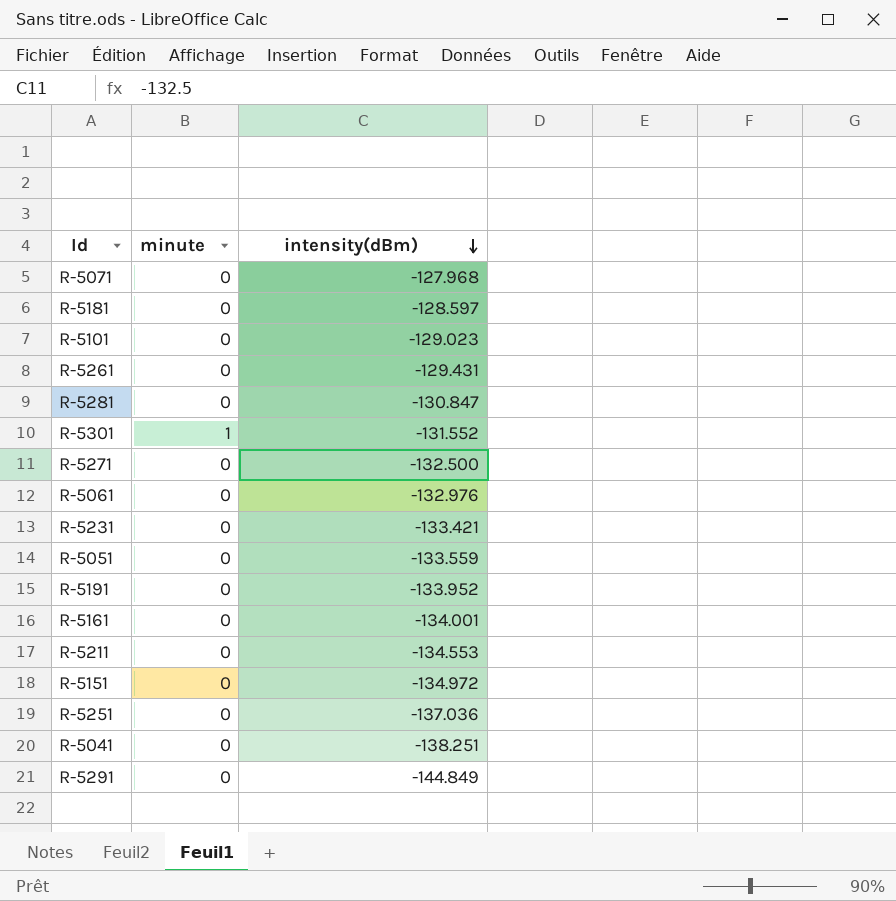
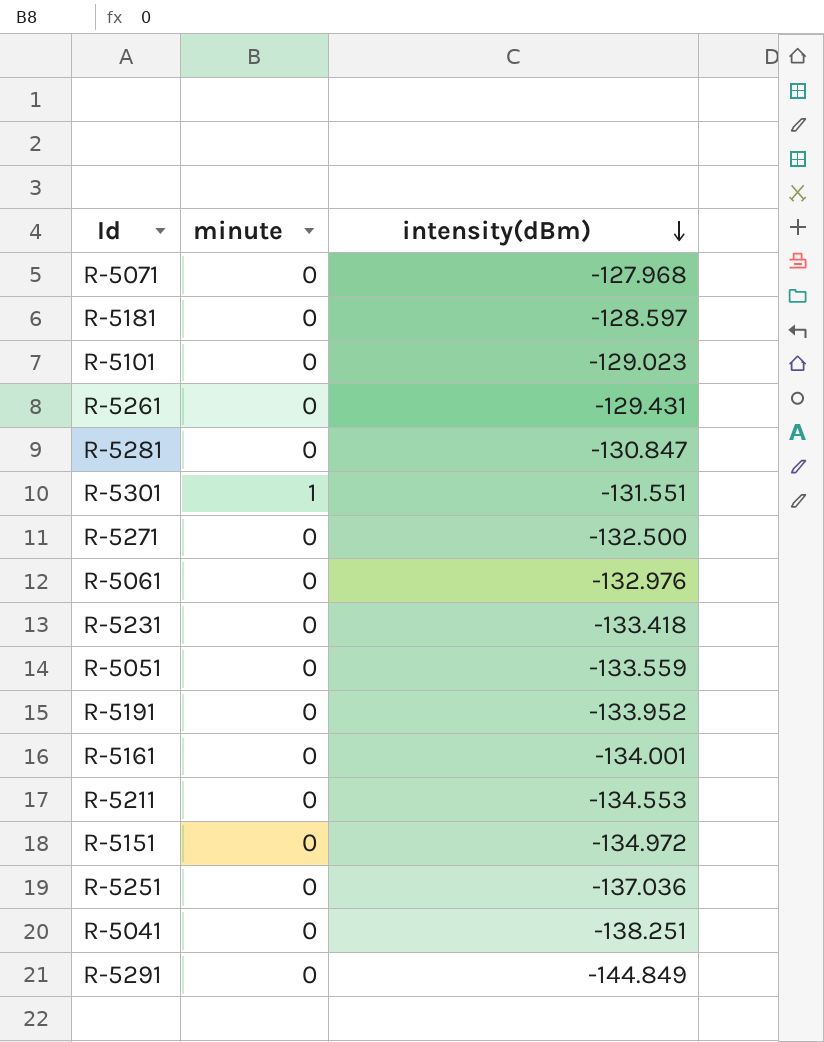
R-5301 | intensity(dBm): -131.552 -> -131.551
R-5231 | intensity(dBm): -133.421 -> -133.418

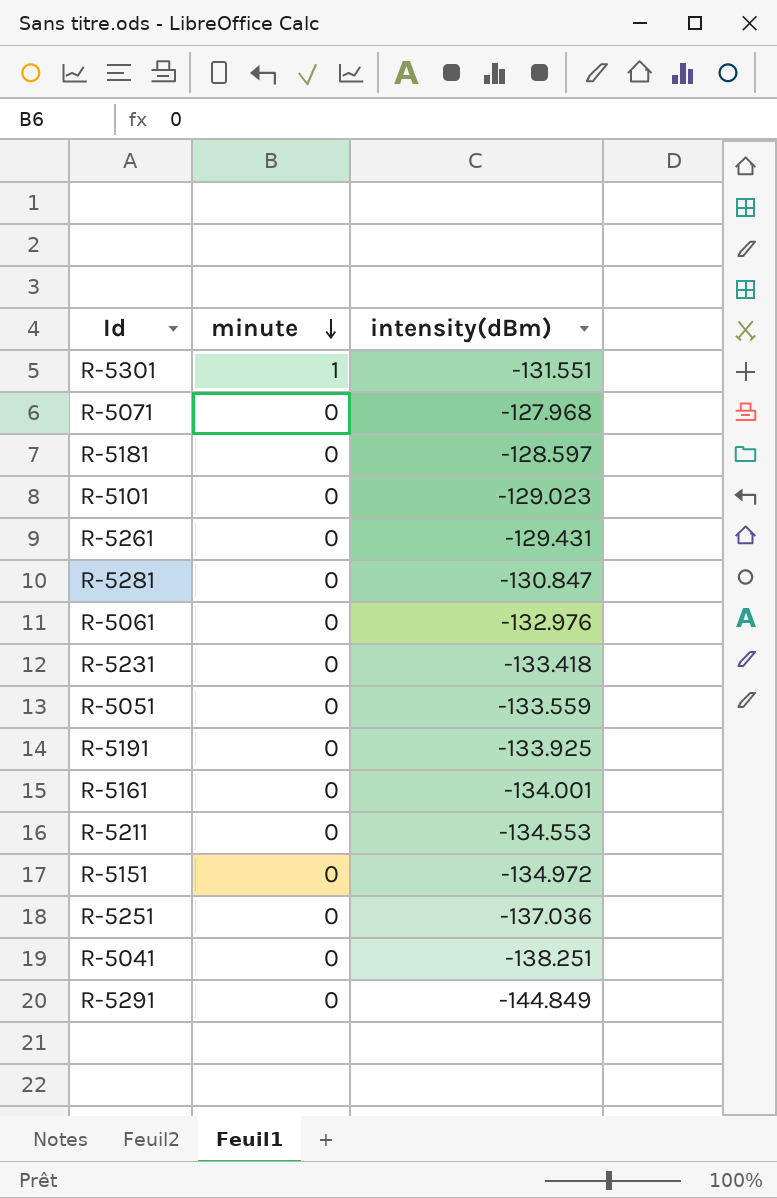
row order: intensity(dBm) descending -> minute descending
row R-5271: 0 | -132.500 -> none
R-5191 | intensity(dBm): -133.952 -> -133.925

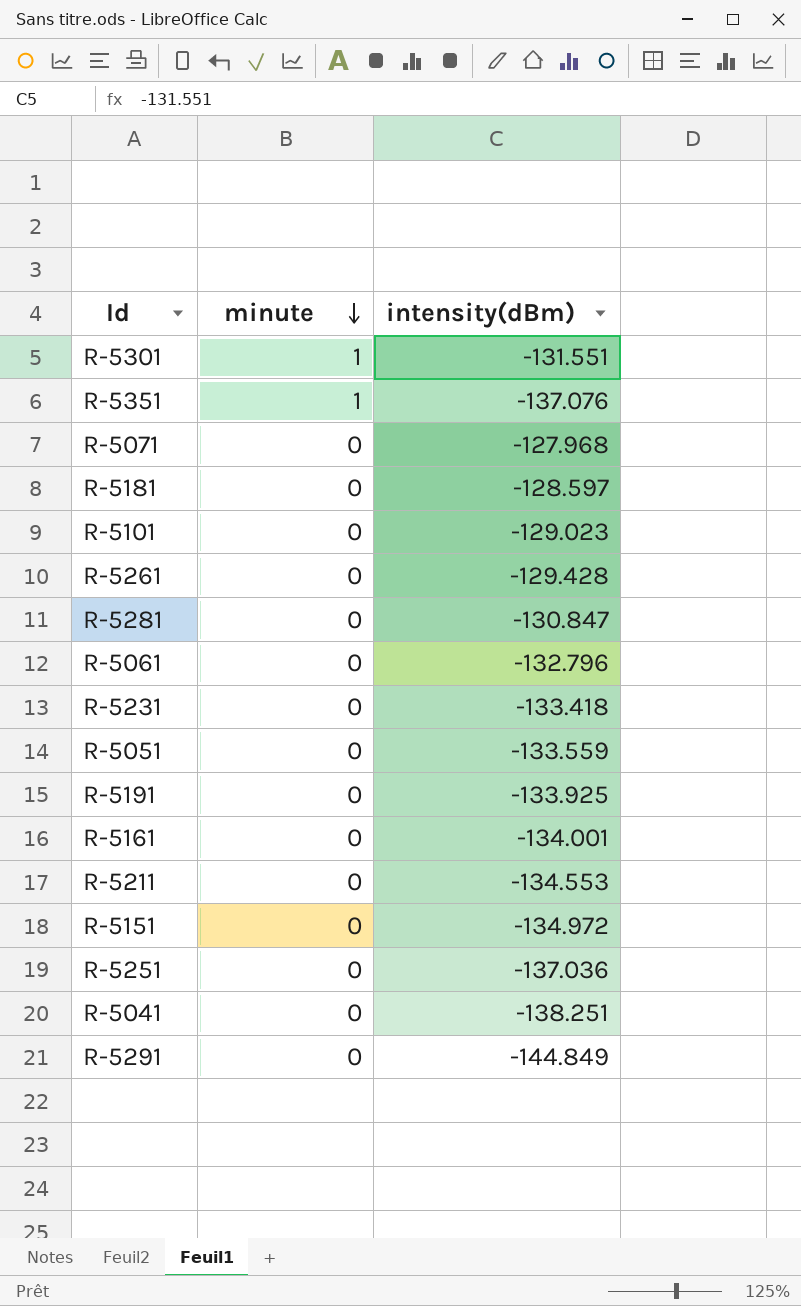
row R-5351: none -> 1 | -137.076
R-5261 | intensity(dBm): -129.431 -> -129.428
R-5061 | intensity(dBm): -132.976 -> -132.796

